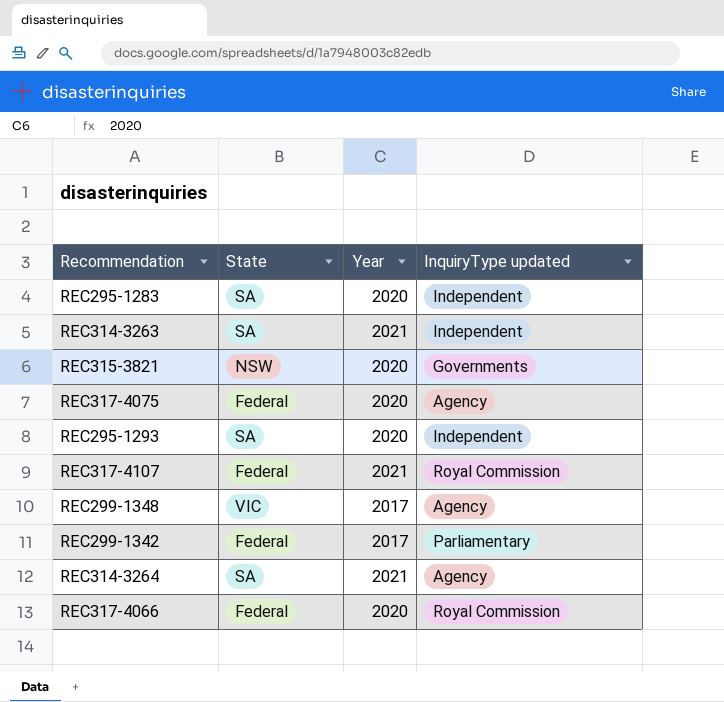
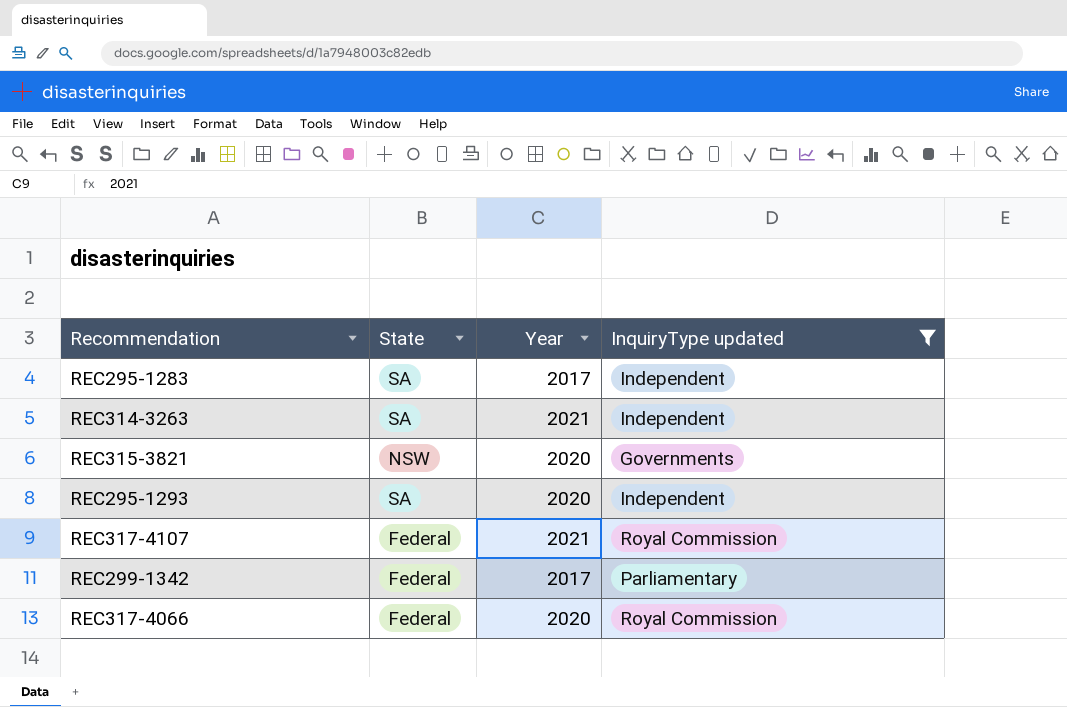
filter: none -> InquiryType updated != Agency
REC295-1283 | Year: 2020 -> 2017

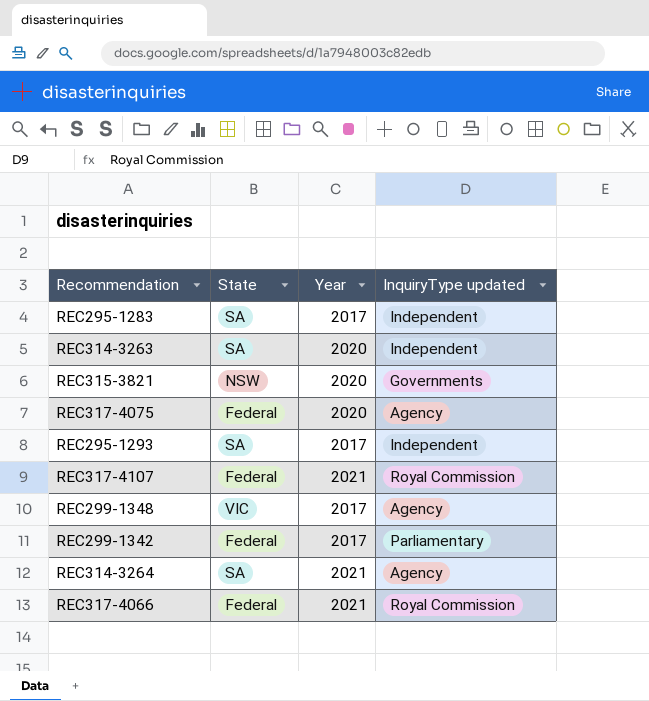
filter: InquiryType updated != Agency -> none
REC314-3263 | Year: 2021 -> 2020
REC295-1293 | Year: 2020 -> 2017
REC317-4066 | Year: 2020 -> 2021

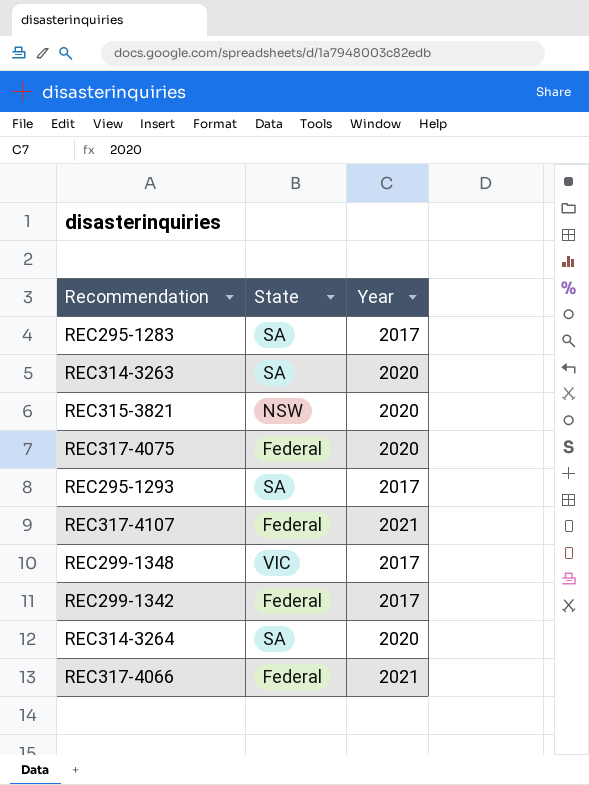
column InquiryType updated | position: 4 -> none
REC314-3264 | Year: 2021 -> 2020

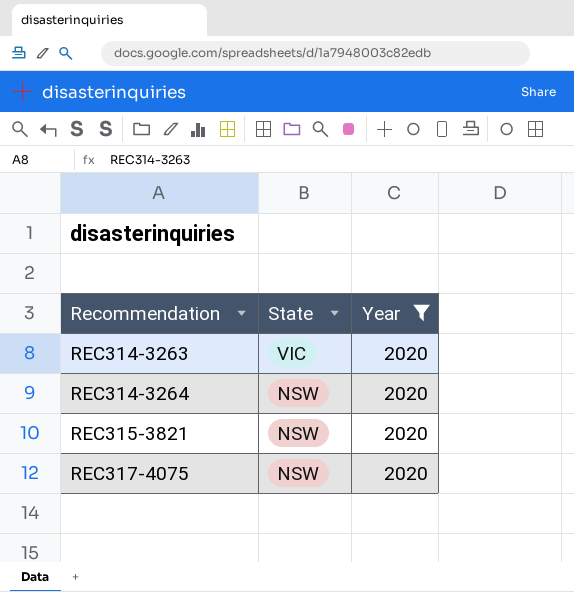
filter: none -> Year = 2020
row order: none -> Recommendation ascending
REC314-3263 | State: SA -> VIC
REC314-3264 | State: SA -> NSW
REC317-4075 | State: Federal -> NSW

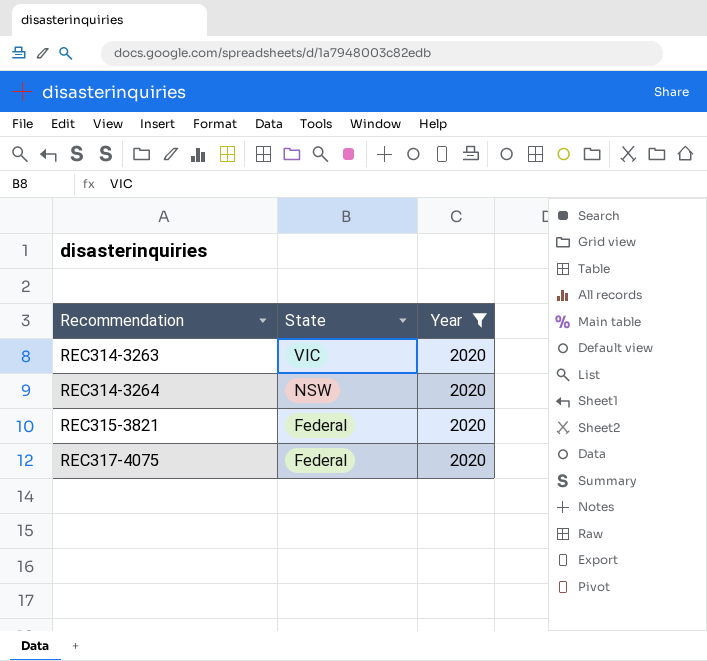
REC315-3821 | State: NSW -> Federal
REC317-4075 | State: NSW -> Federal

